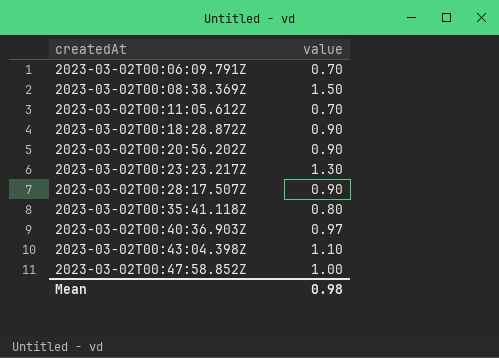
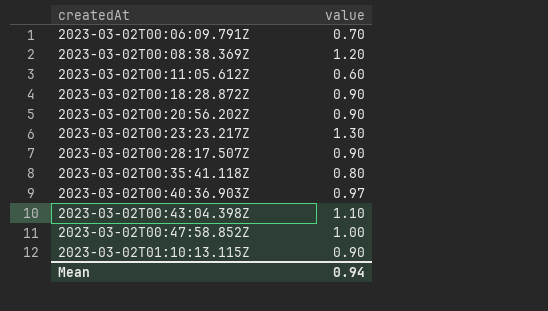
2023-03-02T00:08:38.369Z | value: 1.50 -> 1.20
2023-03-02T00:11:05.612Z | value: 0.70 -> 0.60
row 2023-03-02T01:10:13.115Z: none -> 0.90
Mean | value: 0.98 -> 0.94

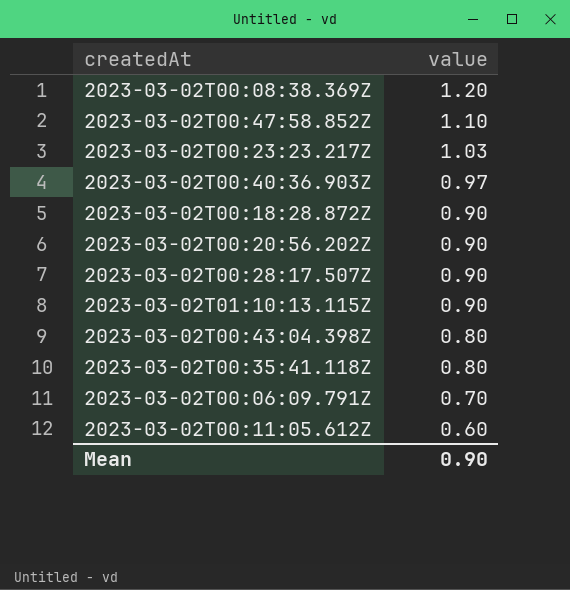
row order: createdAt ascending -> value descending
2023-03-02T00:47:58.852Z | value: 1.00 -> 1.10
2023-03-02T00:23:23.217Z | value: 1.30 -> 1.03
2023-03-02T00:43:04.398Z | value: 1.10 -> 0.80
Mean | value: 0.94 -> 0.90

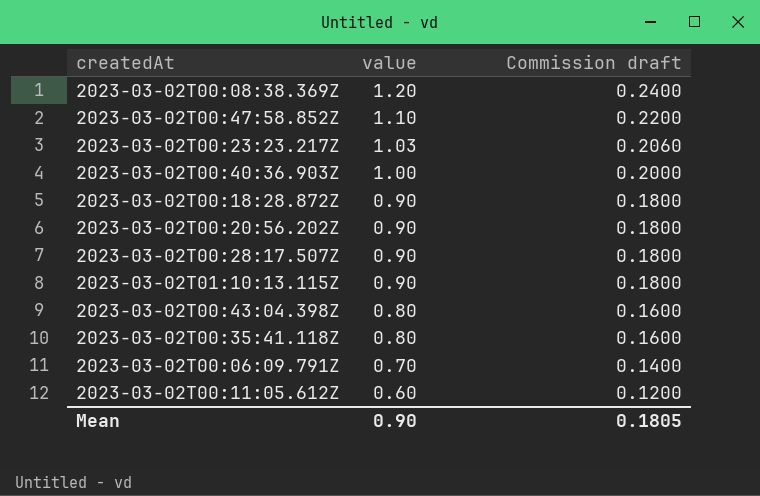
column Commission draft | formula: none -> [value] * 0.2
2023-03-02T00:40:36.903Z | value: 0.97 -> 1.00

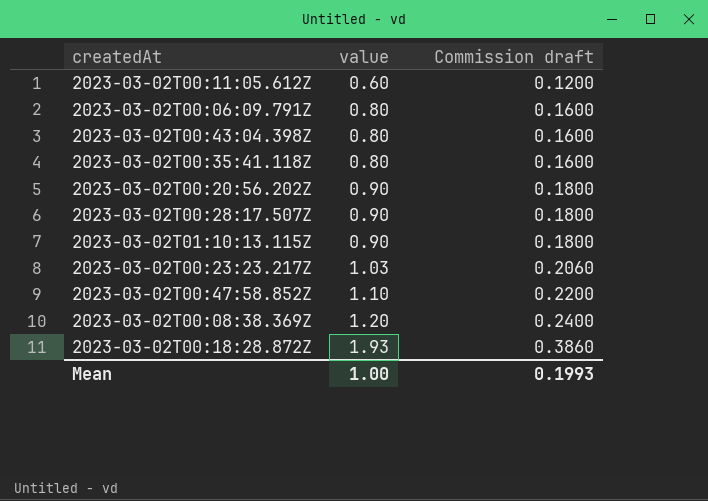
row order: value descending -> value ascending
row 2023-03-02T00:40:36.903Z: 1.00 | 0.2000 -> none
2023-03-02T00:06:09.791Z | value: 0.70 -> 0.80
2023-03-02T00:06:09.791Z | Commission draft: 0.1400 -> 0.1600
2023-03-02T00:18:28.872Z | value: 0.90 -> 1.93
2023-03-02T00:18:28.872Z | Commission draft: 0.1800 -> 0.3860
Mean | value: 0.90 -> 1.00
Mean | Commission draft: 0.1805 -> 0.1993

